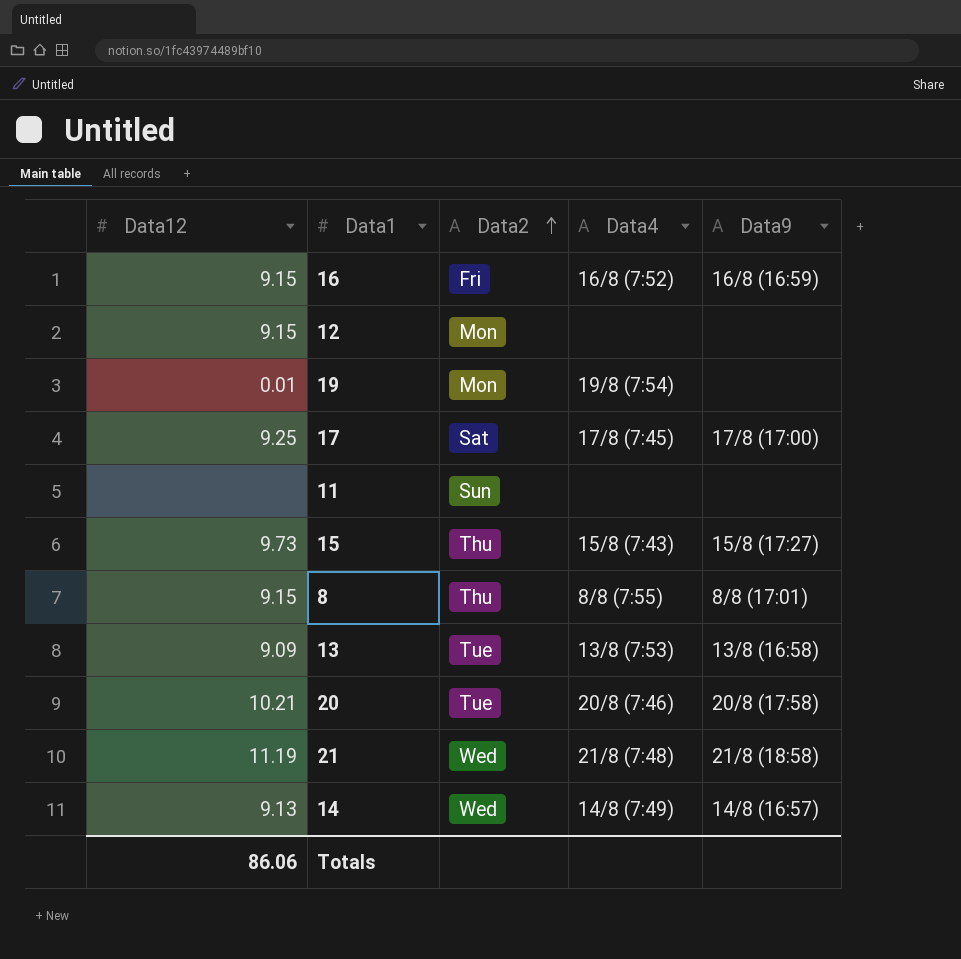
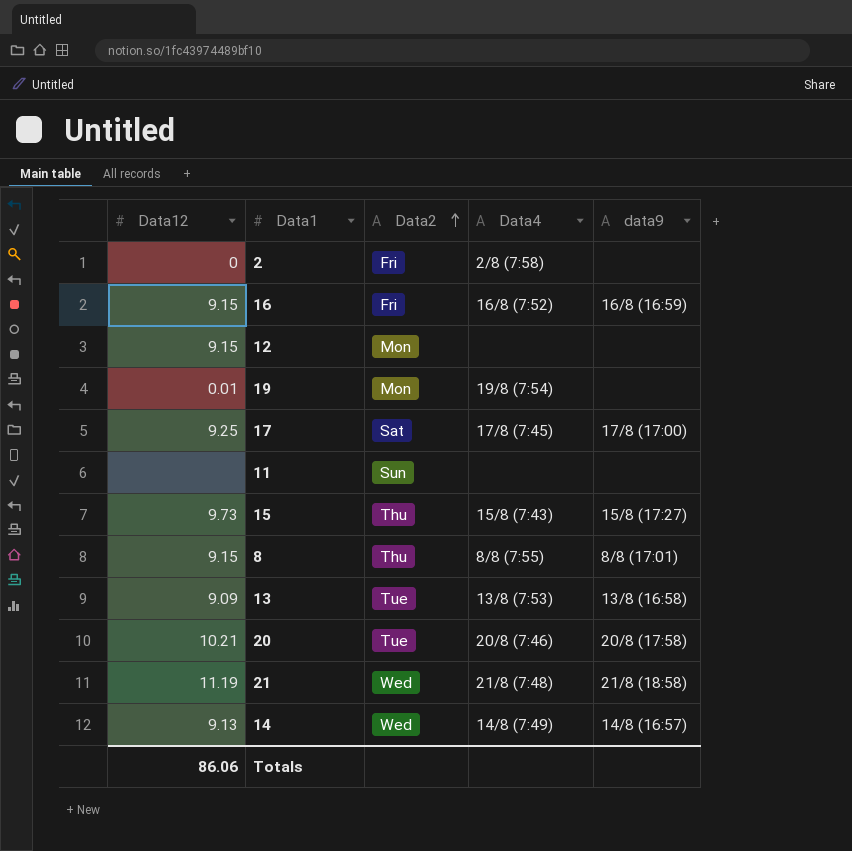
column name: Data9 -> data9
row 2: none -> 0 | Fri | 2/8 (7:58) | none

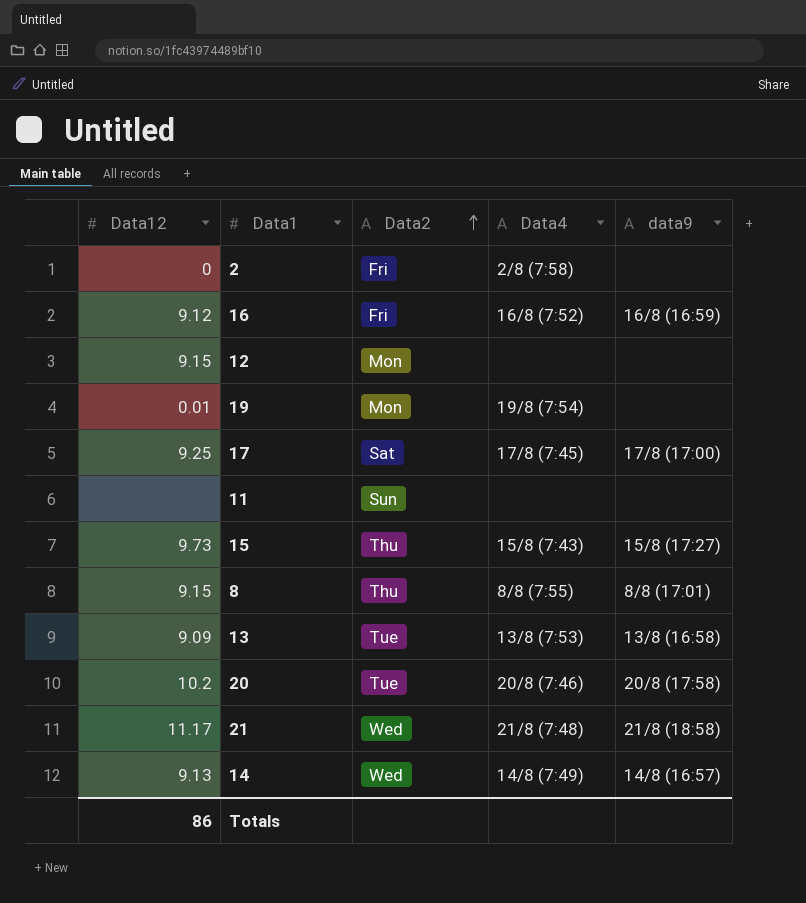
16 | Data12: 9.15 -> 9.12
20 | Data12: 10.21 -> 10.2
21 | Data12: 11.19 -> 11.17
Totals | Data12: 86.06 -> 86

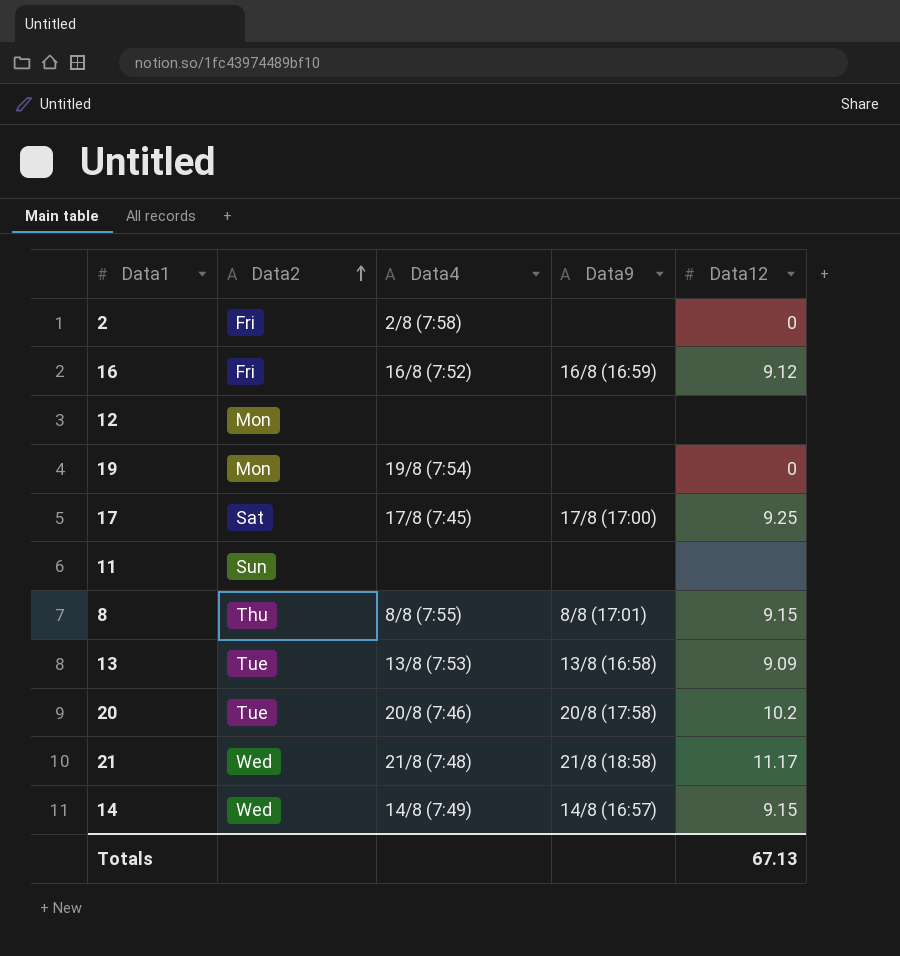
column name: data9 -> Data9
column Data12 | position: 1 -> 5
row 15: 9.73 | Thu | 15/8 (7:43) | 15/8 (17:27) -> none
12 | Data12: 9.15 -> none
19 | Data12: 0.01 -> 0
14 | Data12: 9.13 -> 9.15
Totals | Data12: 86 -> 67.13

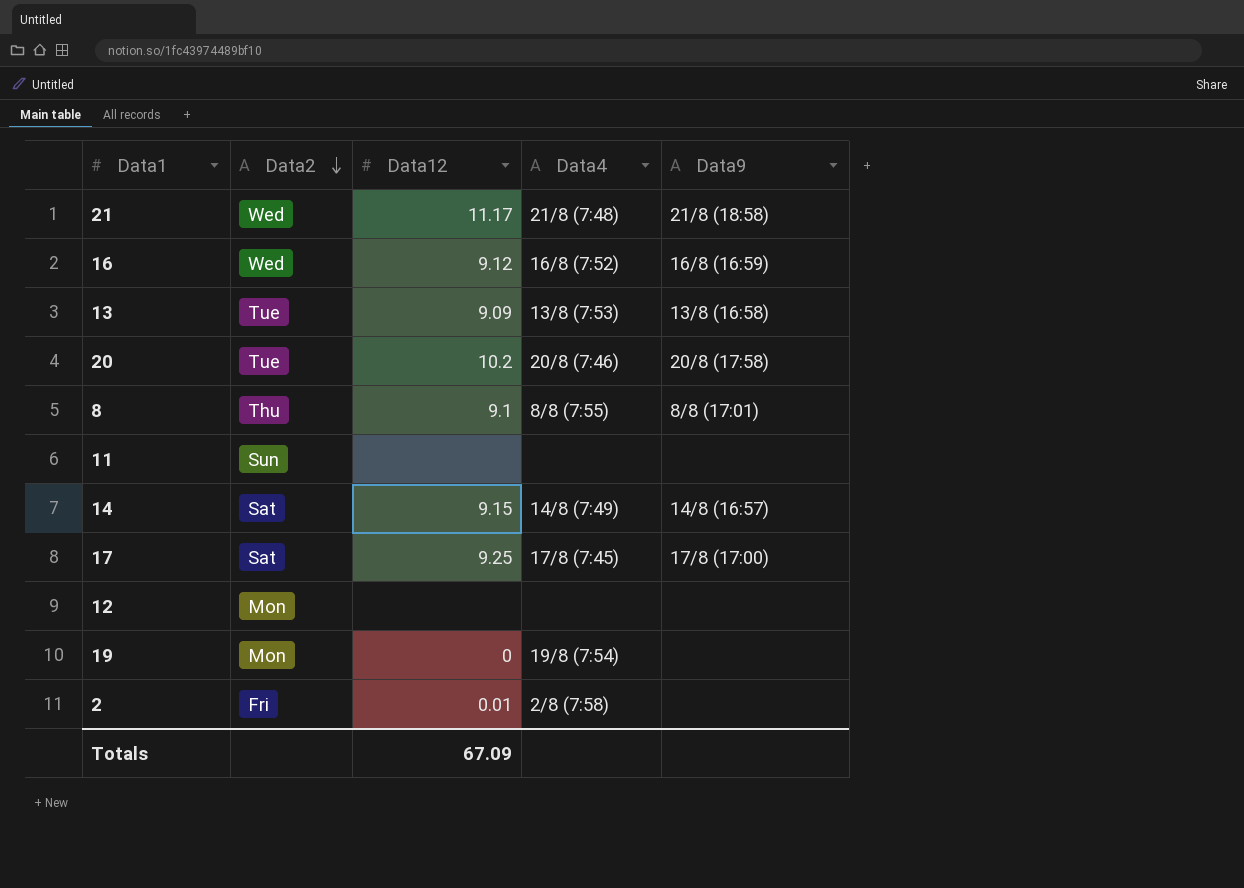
row order: Data2 ascending -> Data2 descending
column Data12 | position: 5 -> 3
16 | Data2: Fri -> Wed
8 | Data12: 9.15 -> 9.1
14 | Data2: Wed -> Sat
2 | Data12: 0 -> 0.01
Totals | Data12: 67.13 -> 67.09

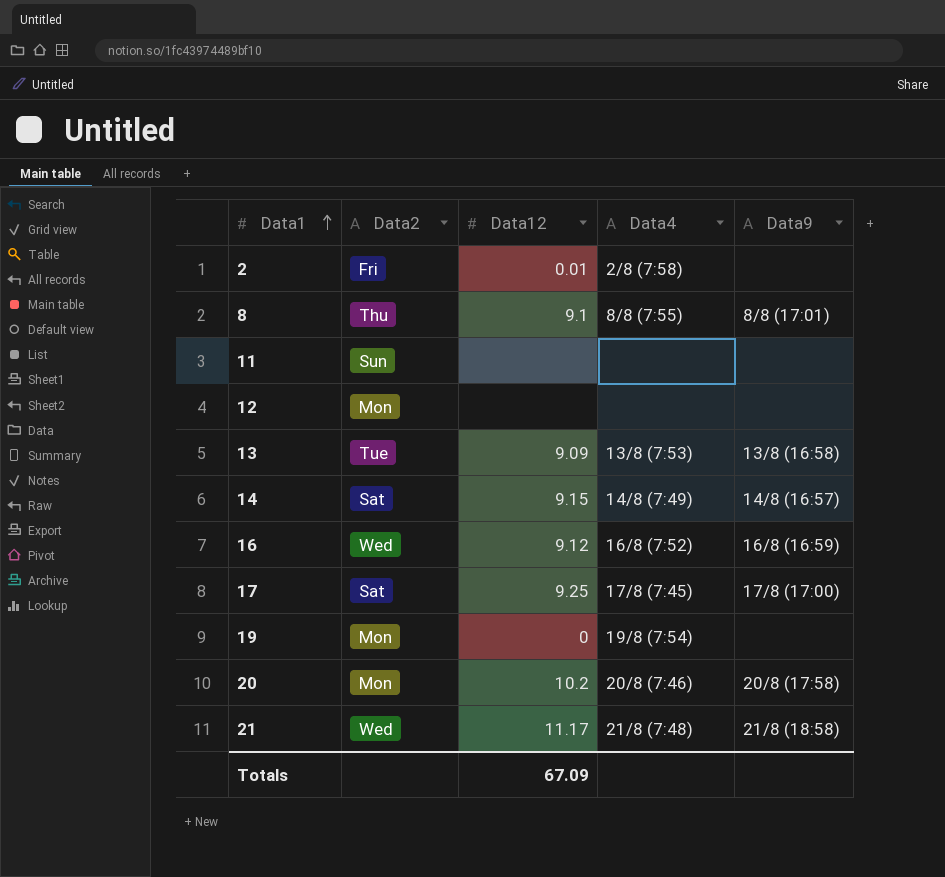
row order: Data2 descending -> Data1 ascending
20 | Data2: Tue -> Mon

